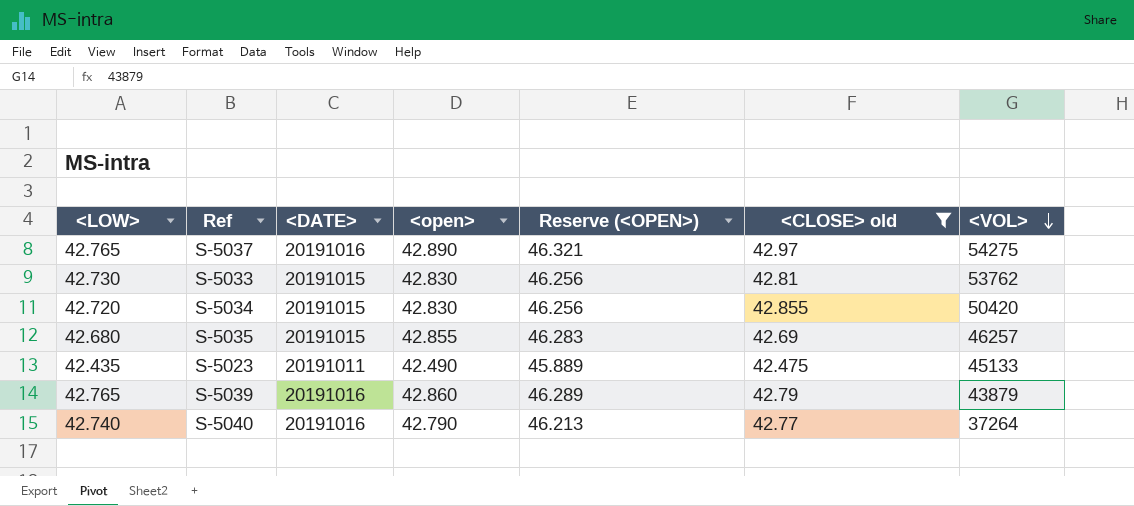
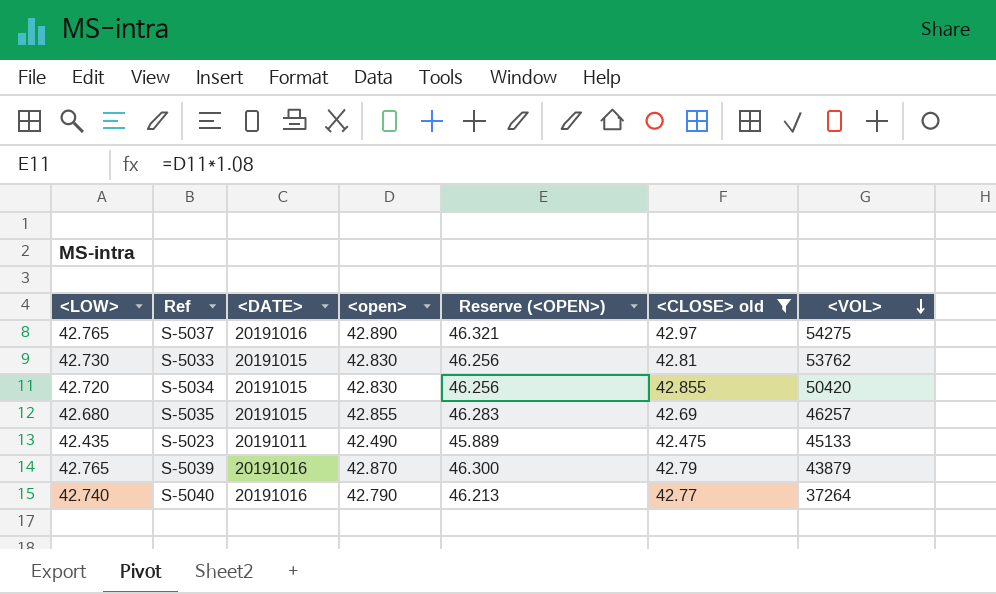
S-5039 | <open>: 42.860 -> 42.870
S-5039 | Reserve (<OPEN>): 46.289 -> 46.300

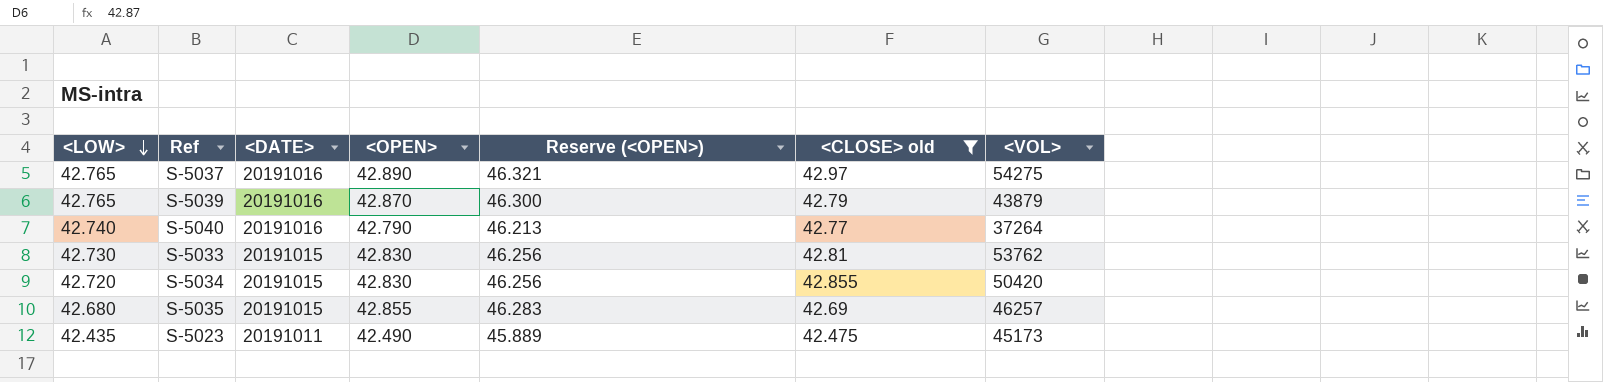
row order: <VOL> descending -> <LOW> descending
column name: <open> -> <OPEN>
S-5023 | <VOL>: 45133 -> 45173

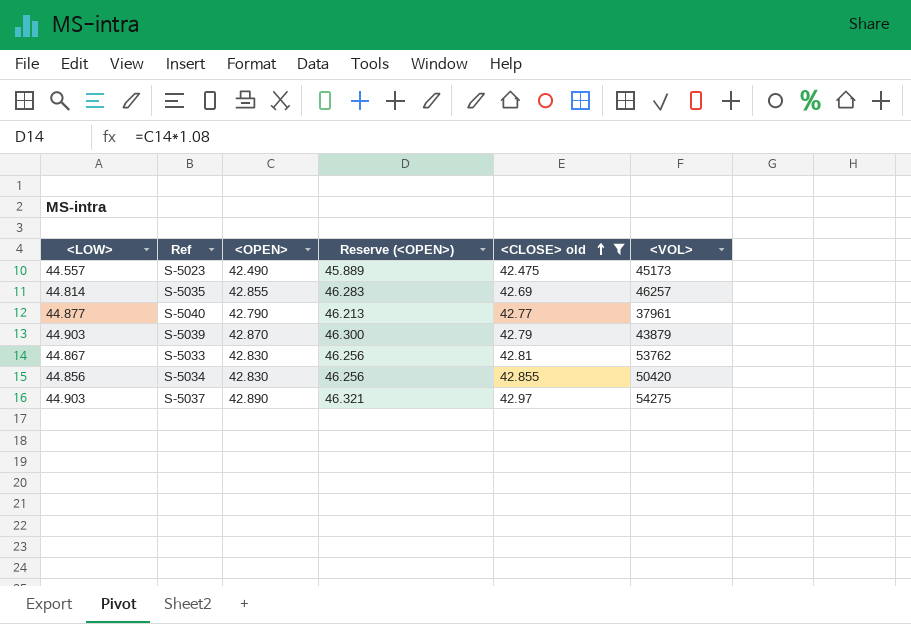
row order: <LOW> descending -> <CLOSE> old ascending
column <DATE> | position: 3 -> none
S-5023 | <LOW>: 42.435 -> 44.557
S-5035 | <LOW>: 42.680 -> 44.814
S-5040 | <LOW>: 42.740 -> 44.877
S-5040 | <VOL>: 37264 -> 37961
S-5039 | <LOW>: 42.765 -> 44.903
S-5033 | <LOW>: 42.730 -> 44.867
S-5034 | <LOW>: 42.720 -> 44.856
S-5037 | <LOW>: 42.765 -> 44.903

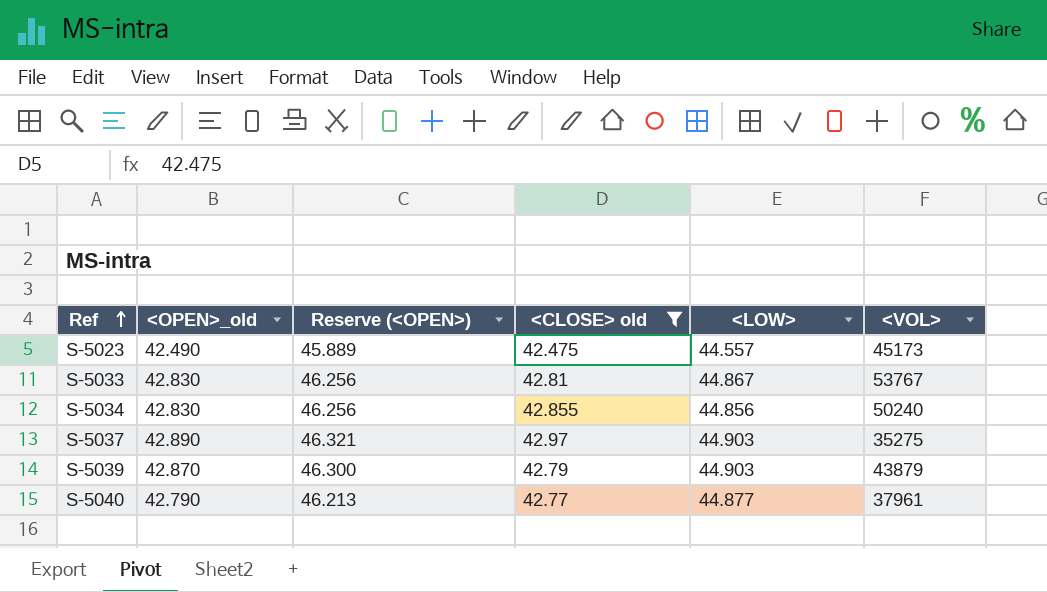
row order: <CLOSE> old ascending -> Ref ascending
column name: <OPEN> -> <OPEN>_old
column <LOW> | position: 1 -> 5
row S-5035: 44.814 | 42.855 | 46.283 | 42.69 | 46257 -> none
S-5033 | <VOL>: 53762 -> 53767
S-5034 | <VOL>: 50420 -> 50240
S-5037 | <VOL>: 54275 -> 35275

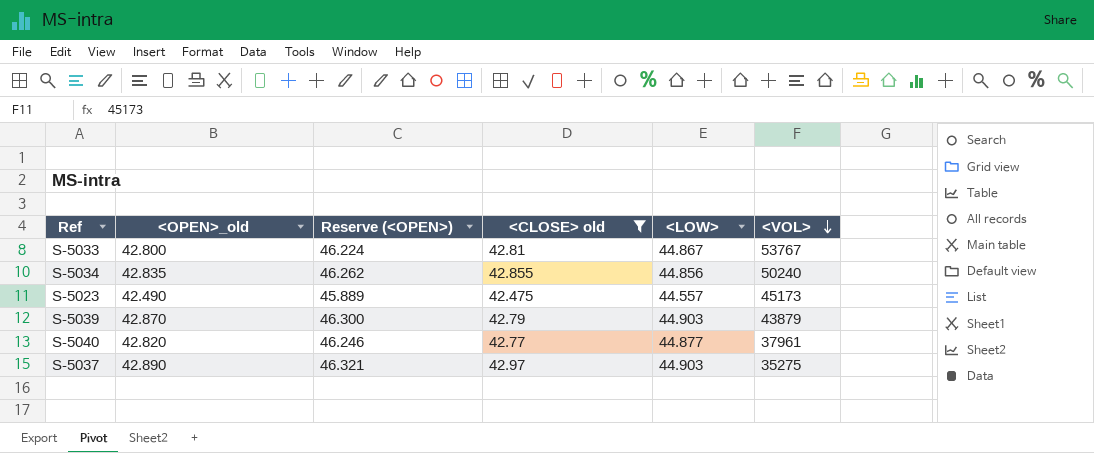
row order: Ref ascending -> <VOL> descending
S-5033 | <OPEN>_old: 42.830 -> 42.800
S-5033 | Reserve (<OPEN>): 46.256 -> 46.224
S-5034 | <OPEN>_old: 42.830 -> 42.835
S-5034 | Reserve (<OPEN>): 46.256 -> 46.262
S-5040 | <OPEN>_old: 42.790 -> 42.820
S-5040 | Reserve (<OPEN>): 46.213 -> 46.246

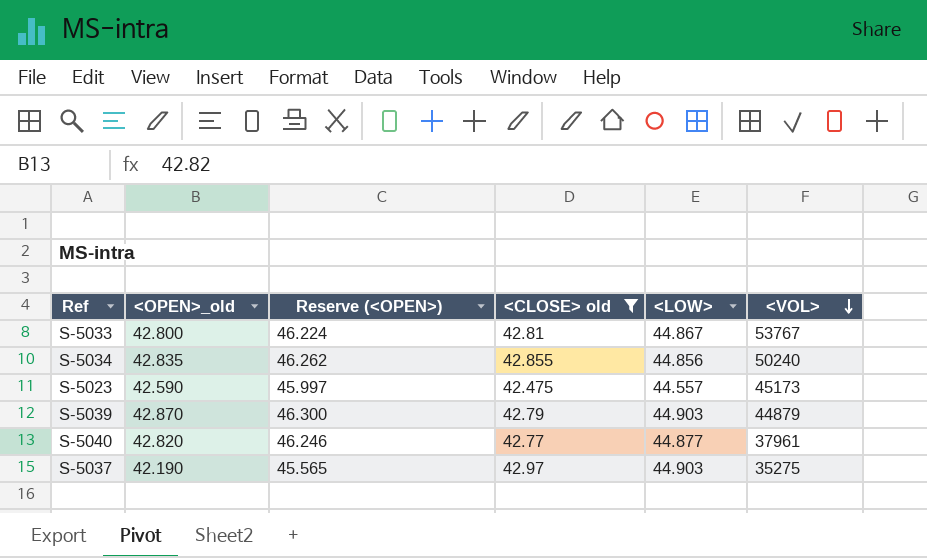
S-5023 | <OPEN>_old: 42.490 -> 42.590
S-5023 | Reserve (<OPEN>): 45.889 -> 45.997
S-5039 | <VOL>: 43879 -> 44879
S-5037 | <OPEN>_old: 42.890 -> 42.190
S-5037 | Reserve (<OPEN>): 46.321 -> 45.565

